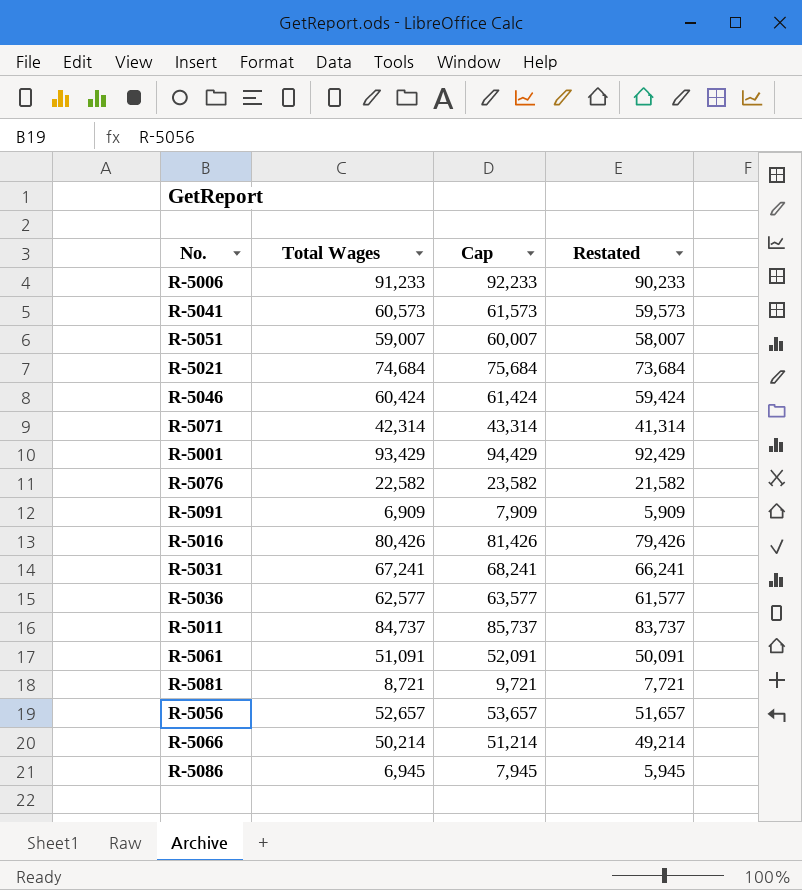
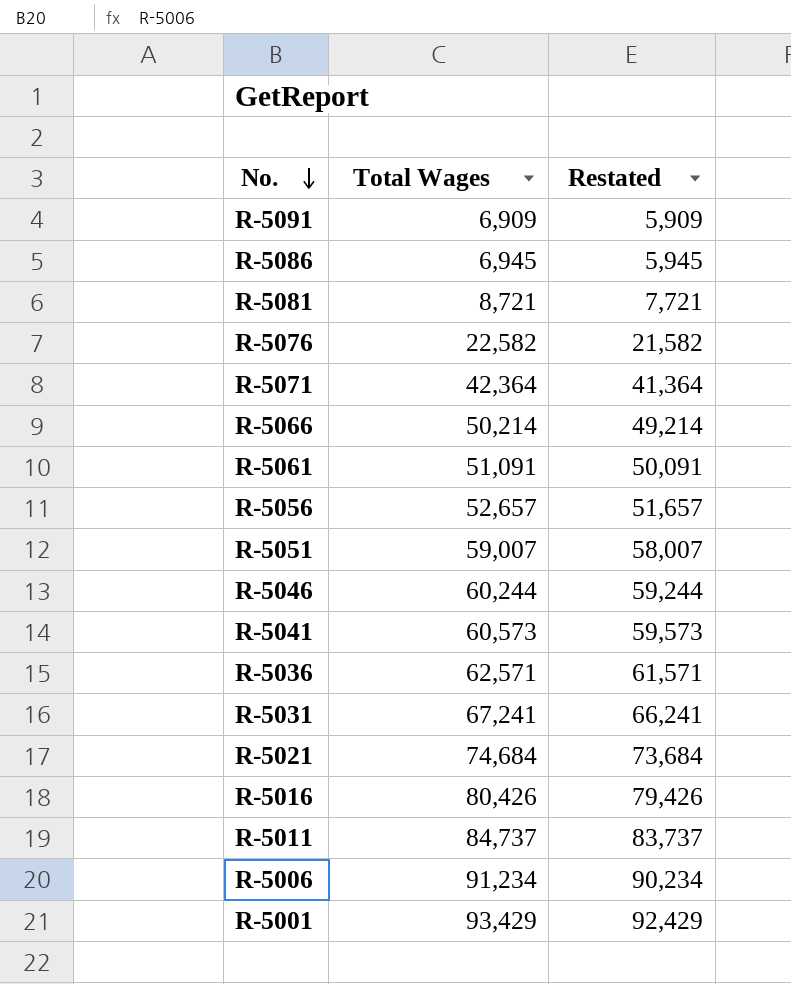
row order: none -> No. descending
column Cap | formula: [Total Wages] + 1000 -> none
R-5071 | Total Wages: 42,314 -> 42,364
R-5071 | Restated: 41,314 -> 41,364
R-5046 | Total Wages: 60,424 -> 60,244
R-5046 | Restated: 59,424 -> 59,244
R-5036 | Total Wages: 62,577 -> 62,571
R-5036 | Restated: 61,577 -> 61,571
R-5006 | Total Wages: 91,233 -> 91,234
R-5006 | Restated: 90,233 -> 90,234

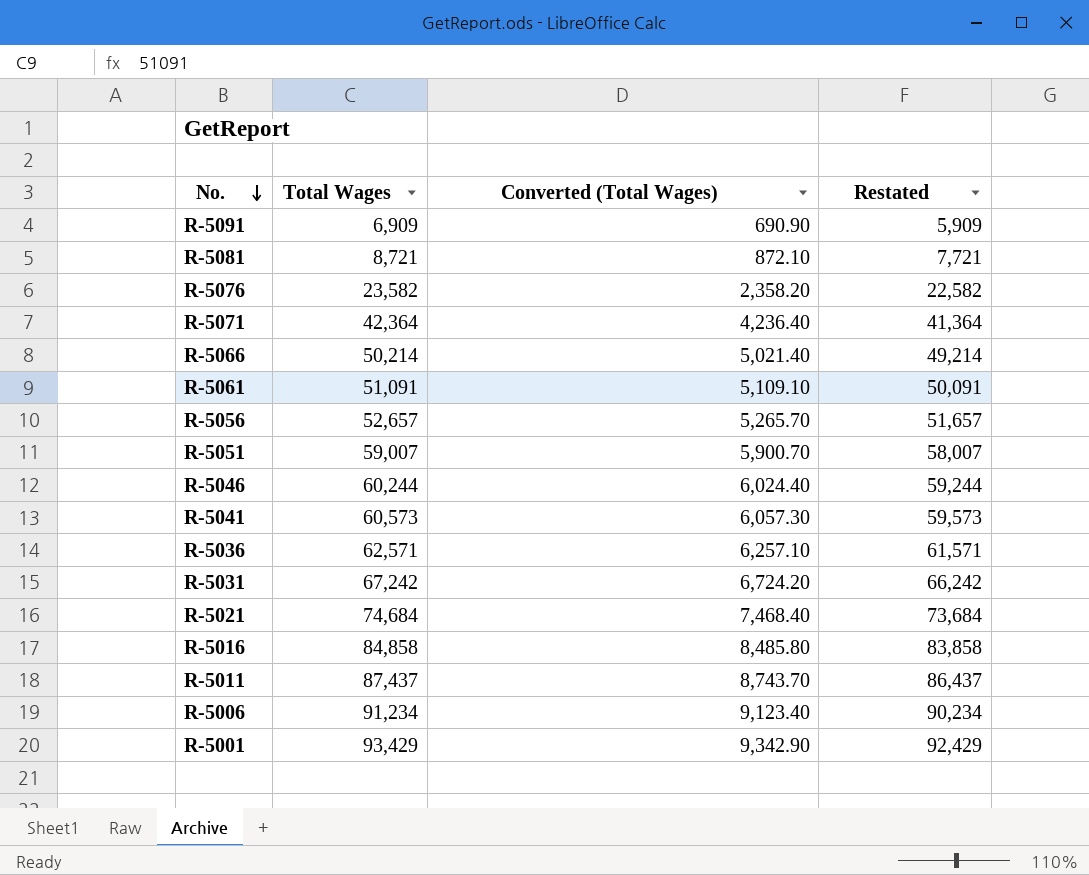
column Converted (Total Wages) | formula: none -> [Total Wages] * 0.1
row R-5086: 6,945 | 5,945 -> none
R-5076 | Total Wages: 22,582 -> 23,582
R-5076 | Restated: 21,582 -> 22,582
R-5031 | Total Wages: 67,241 -> 67,242
R-5031 | Restated: 66,241 -> 66,242
R-5016 | Total Wages: 80,426 -> 84,858
R-5016 | Restated: 79,426 -> 83,858
R-5011 | Total Wages: 84,737 -> 87,437
R-5011 | Restated: 83,737 -> 86,437

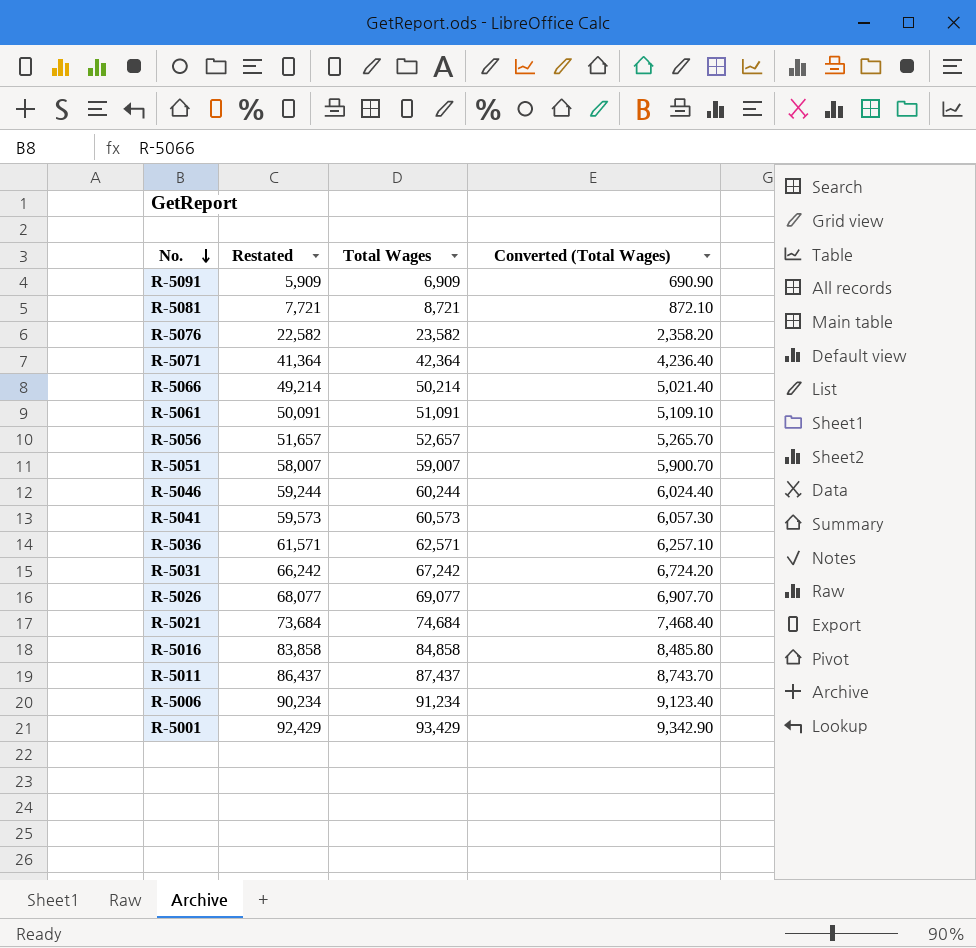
column Restated | position: 4 -> 2
row R-5026: none -> 68,077 | 69,077 | 6,907.70

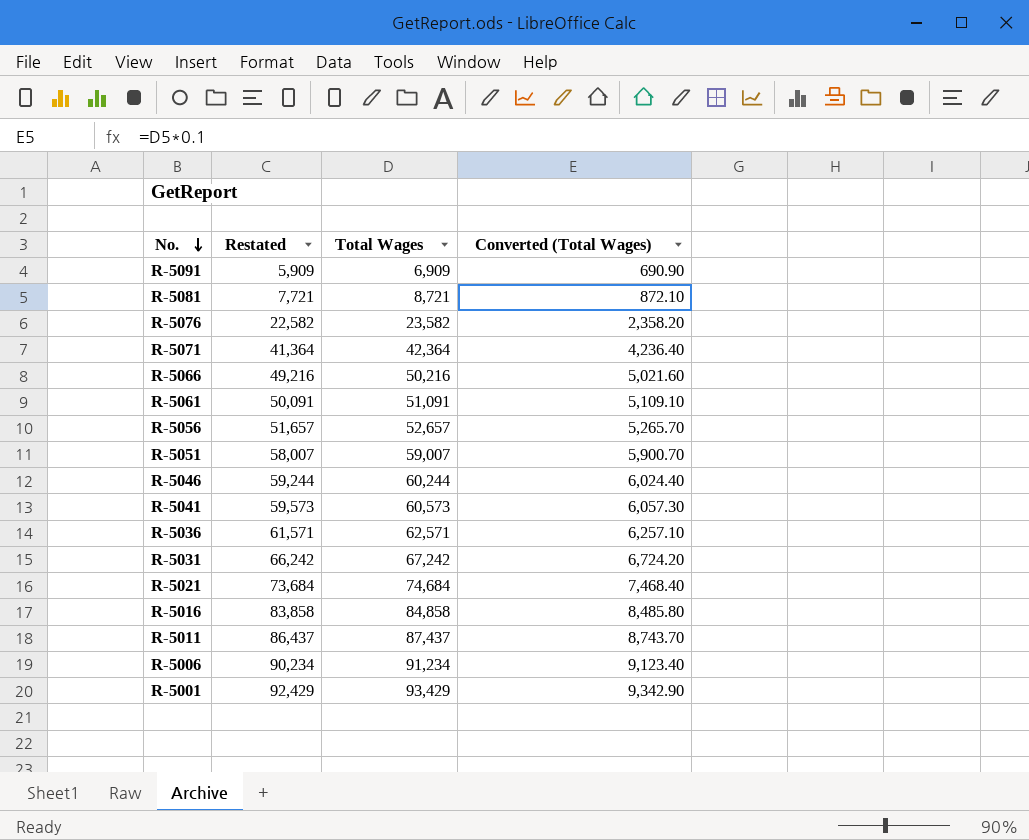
row R-5026: 68,077 | 69,077 | 6,907.70 -> none
R-5066 | Restated: 49,214 -> 49,216
R-5066 | Total Wages: 50,214 -> 50,216
R-5066 | Converted (Total Wages): 5,021.40 -> 5,021.60

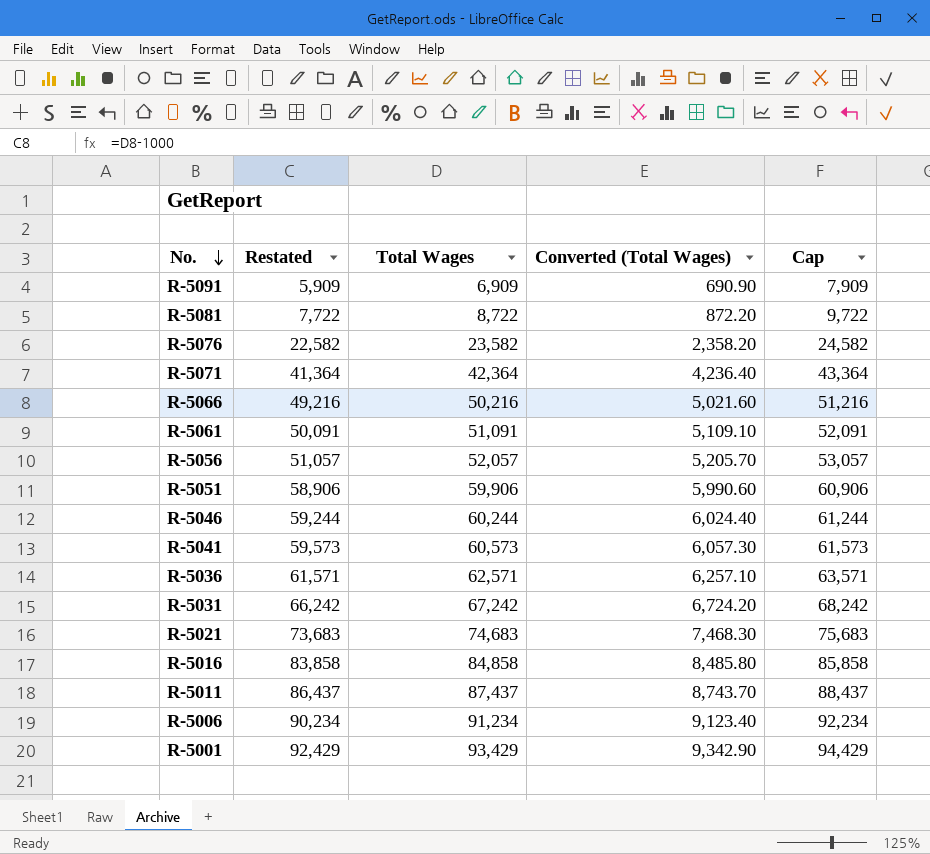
column Cap | formula: none -> [Total Wages] + 1000
R-5081 | Restated: 7,721 -> 7,722
R-5081 | Total Wages: 8,721 -> 8,722
R-5081 | Converted (Total Wages): 872.10 -> 872.20
R-5056 | Restated: 51,657 -> 51,057
R-5056 | Total Wages: 52,657 -> 52,057
R-5056 | Converted (Total Wages): 5,265.70 -> 5,205.70
R-5051 | Restated: 58,007 -> 58,906
R-5051 | Total Wages: 59,007 -> 59,906
R-5051 | Converted (Total Wages): 5,900.70 -> 5,990.60
R-5021 | Restated: 73,684 -> 73,683
R-5021 | Total Wages: 74,684 -> 74,683
R-5021 | Converted (Total Wages): 7,468.40 -> 7,468.30

